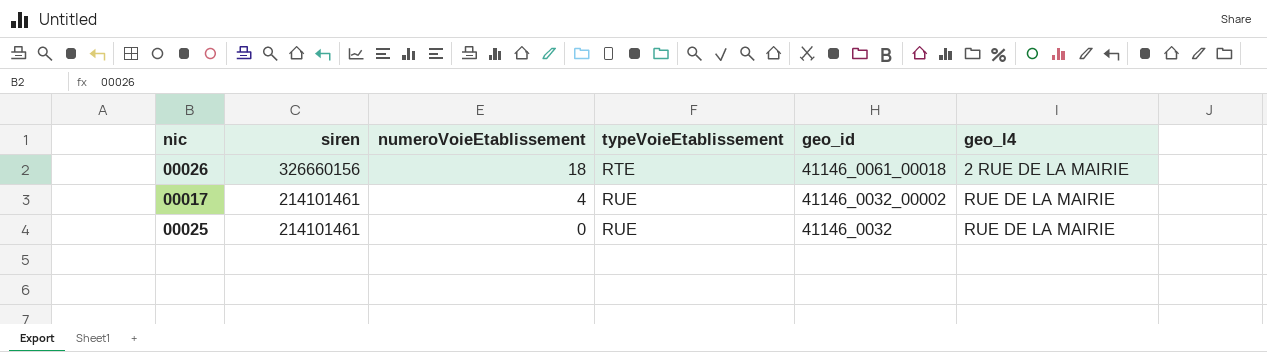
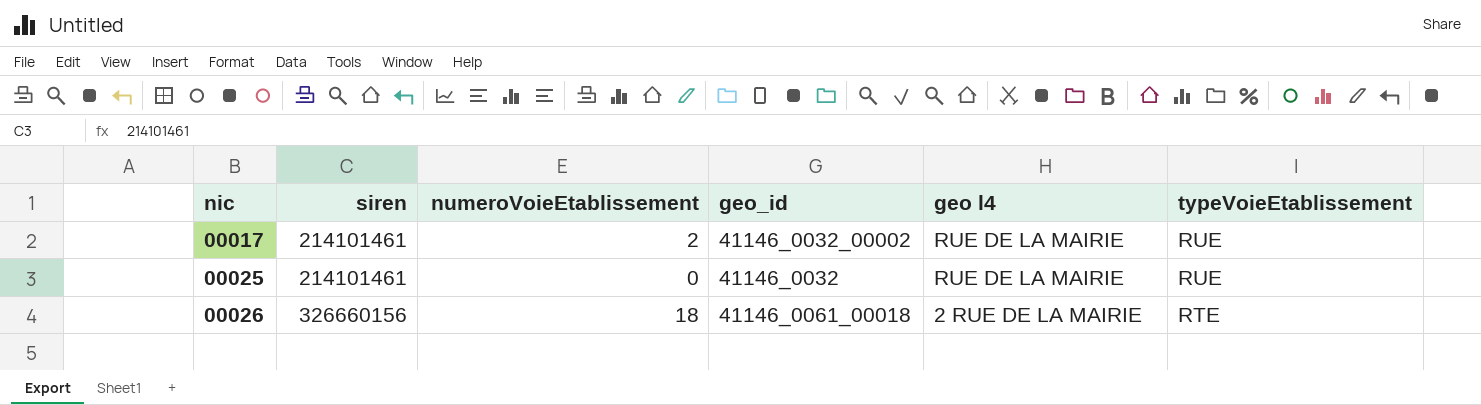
row order: siren descending -> nic ascending
column name: geo_l4 -> geo l4
column typeVoieEtablissement | position: 4 -> 6
00017 | numeroVoieEtablissement: 4 -> 2

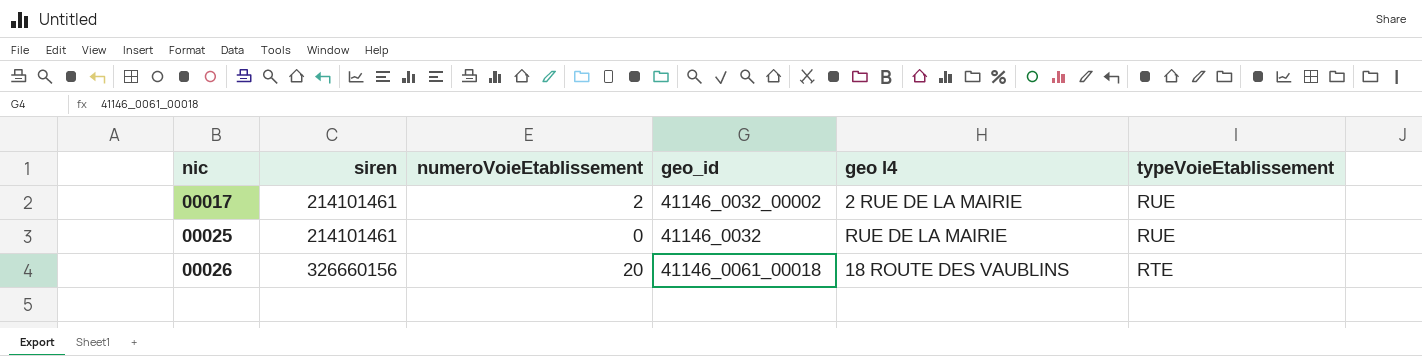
00017 | geo l4: RUE DE LA MAIRIE -> 2 RUE DE LA MAIRIE
00026 | numeroVoieEtablissement: 18 -> 20
00026 | geo l4: 2 RUE DE LA MAIRIE -> 18 ROUTE DES VAUBLINS

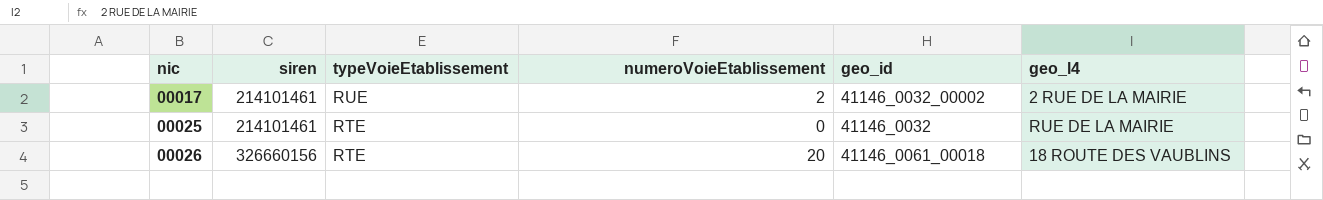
column typeVoieEtablissement | position: 6 -> 3
column name: geo l4 -> geo_l4
00025 | typeVoieEtablissement: RUE -> RTE

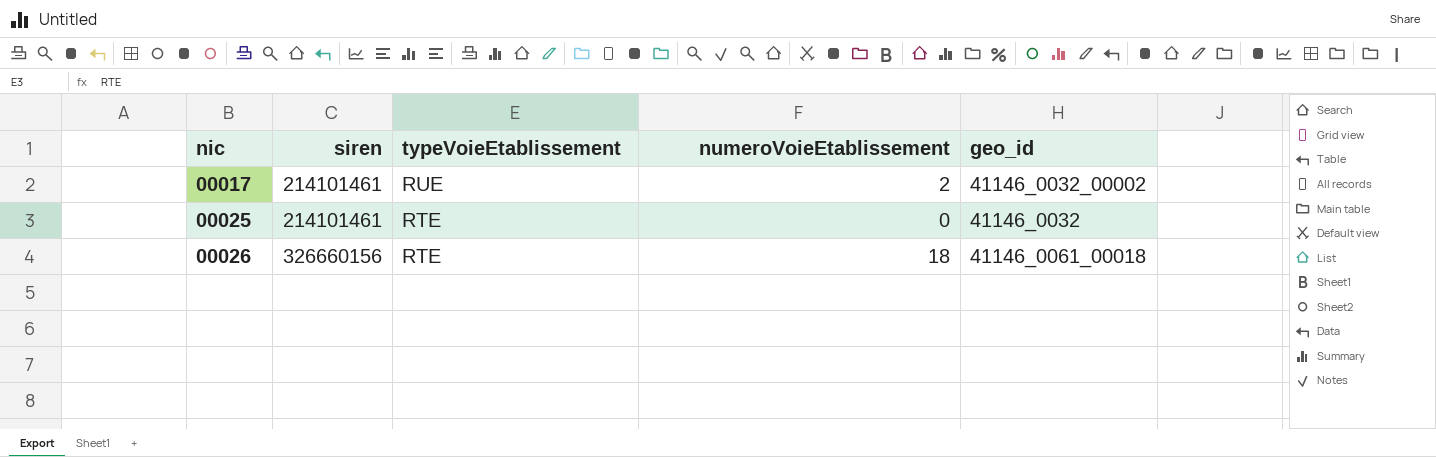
column geo_l4 | position: 6 -> none
00026 | numeroVoieEtablissement: 20 -> 18

